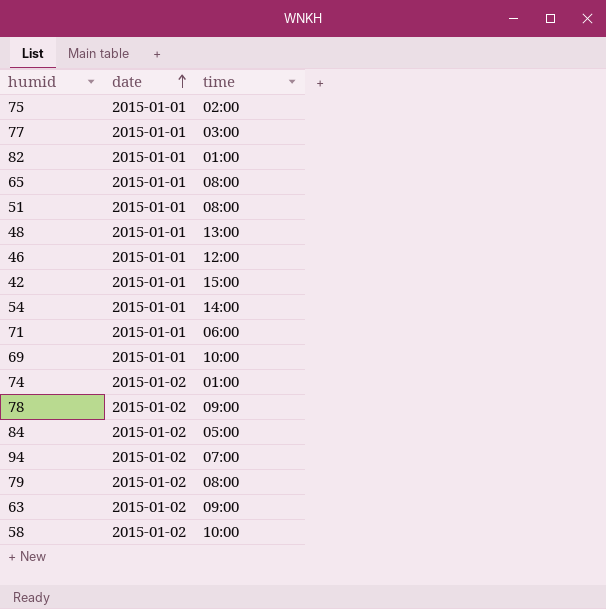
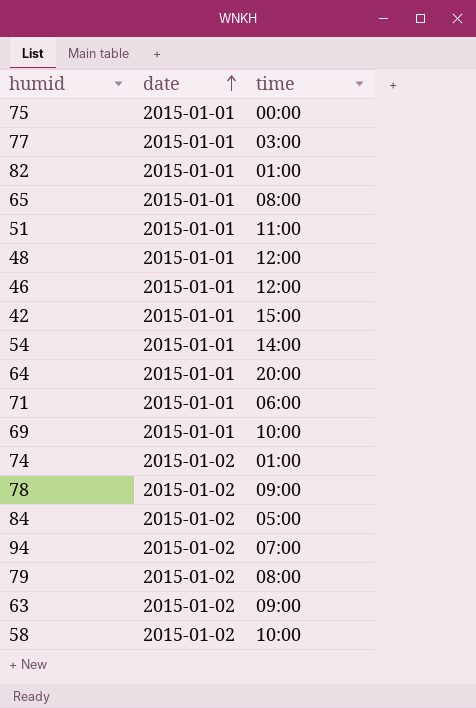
75 | time: 02:00 -> 00:00
51 | time: 08:00 -> 11:00
48 | time: 13:00 -> 12:00
row 64: none -> 2015-01-01 | 20:00

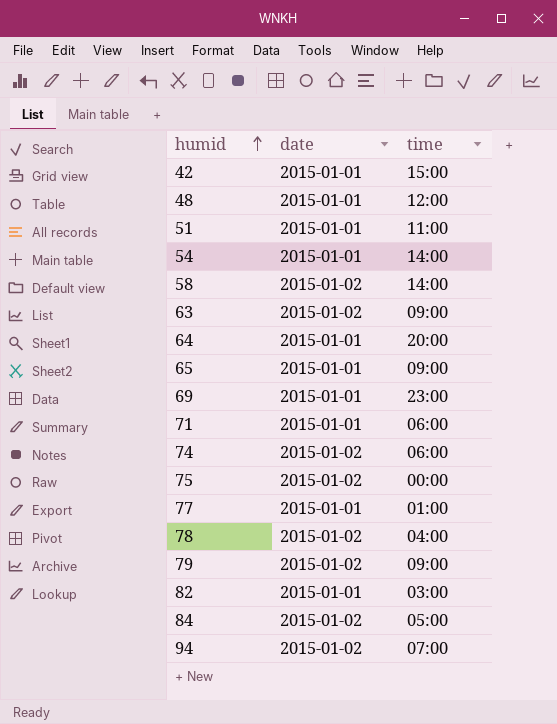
row order: date ascending -> humid ascending
row 46: 2015-01-01 | 12:00 -> none
58 | time: 10:00 -> 14:00
65 | time: 08:00 -> 09:00
69 | time: 10:00 -> 23:00
74 | time: 01:00 -> 06:00
75 | date: 2015-01-01 -> 2015-01-02
77 | time: 03:00 -> 01:00
78 | time: 09:00 -> 04:00
79 | time: 08:00 -> 09:00
82 | time: 01:00 -> 03:00

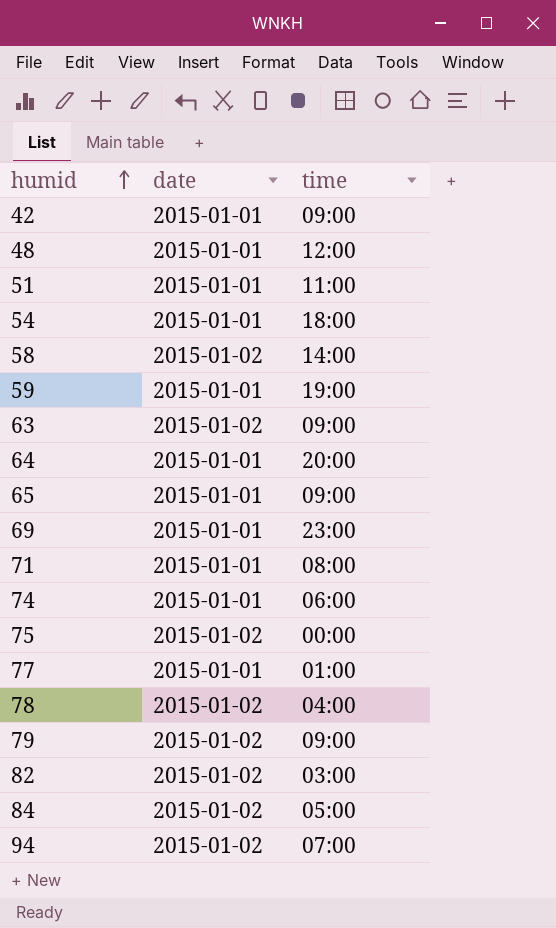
42 | time: 15:00 -> 09:00
54 | time: 14:00 -> 18:00
row 59: none -> 2015-01-01 | 19:00
71 | time: 06:00 -> 08:00
74 | date: 2015-01-02 -> 2015-01-01
82 | date: 2015-01-01 -> 2015-01-02

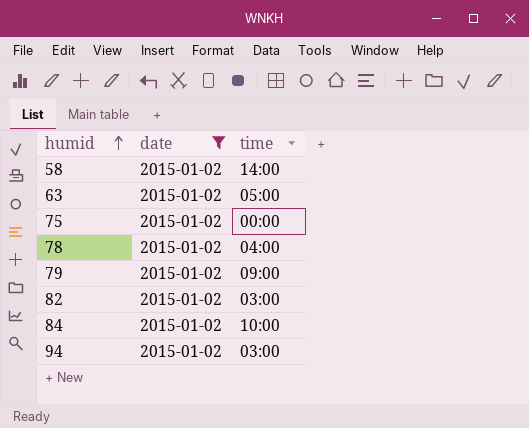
filter: none -> date = 2015-01-02
63 | time: 09:00 -> 05:00
84 | time: 05:00 -> 10:00
94 | time: 07:00 -> 03:00

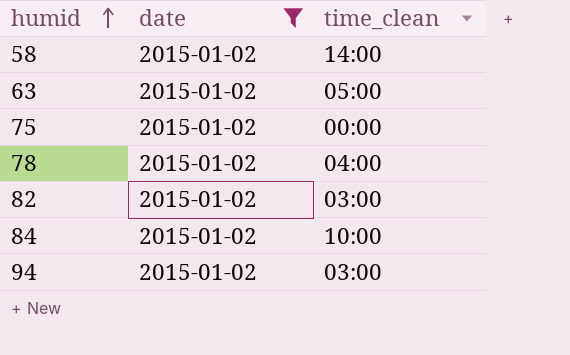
column name: time -> time_clean
row 79: 2015-01-02 | 09:00 -> none

